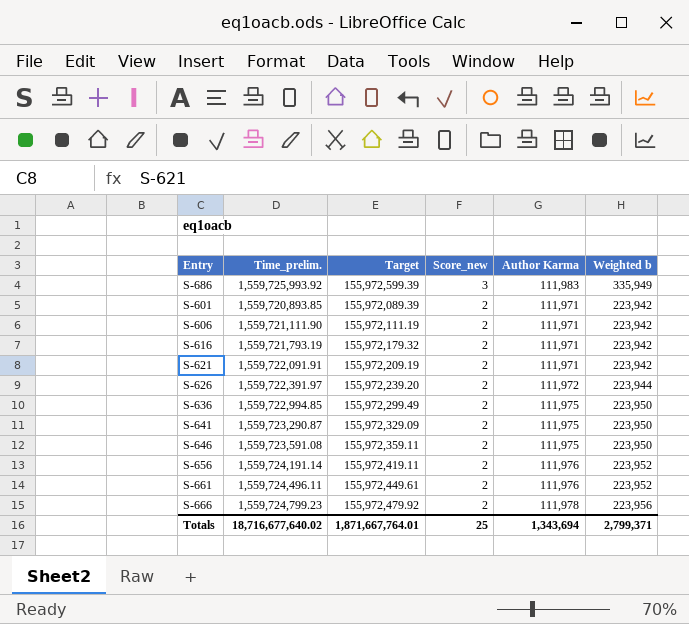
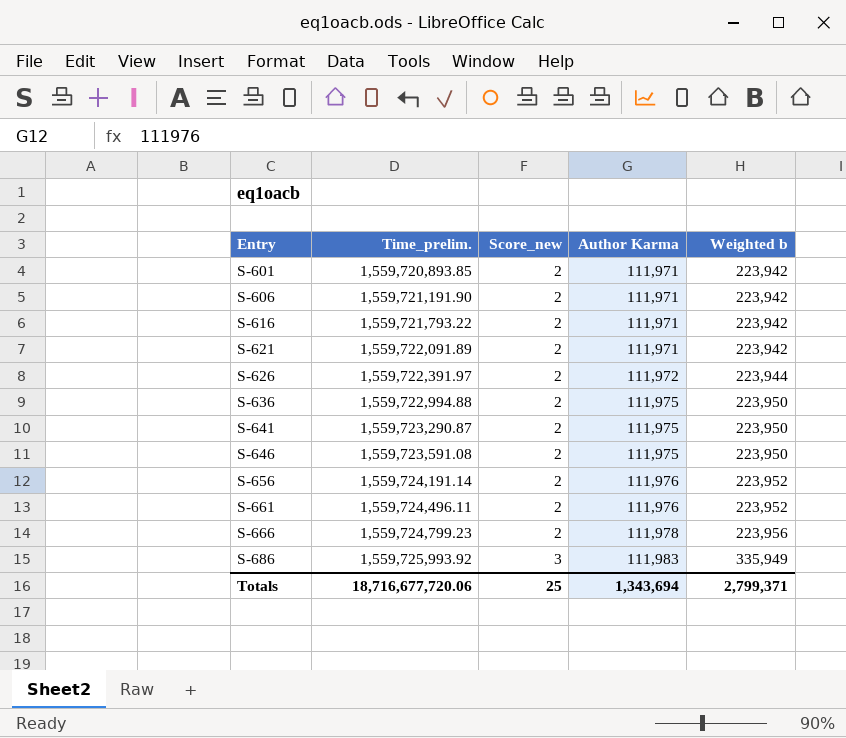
row order: Score_new descending -> Entry ascending
column Target | formula: [Time_prelim.] * 0.1 -> none
S-606 | Time_prelim.: 1,559,721,111.90 -> 1,559,721,191.90
S-616 | Time_prelim.: 1,559,721,793.19 -> 1,559,721,793.22
S-621 | Time_prelim.: 1,559,722,091.91 -> 1,559,722,091.89
S-636 | Time_prelim.: 1,559,722,994.85 -> 1,559,722,994.88
Totals | Time_prelim.: 18,716,677,640.02 -> 18,716,677,720.06

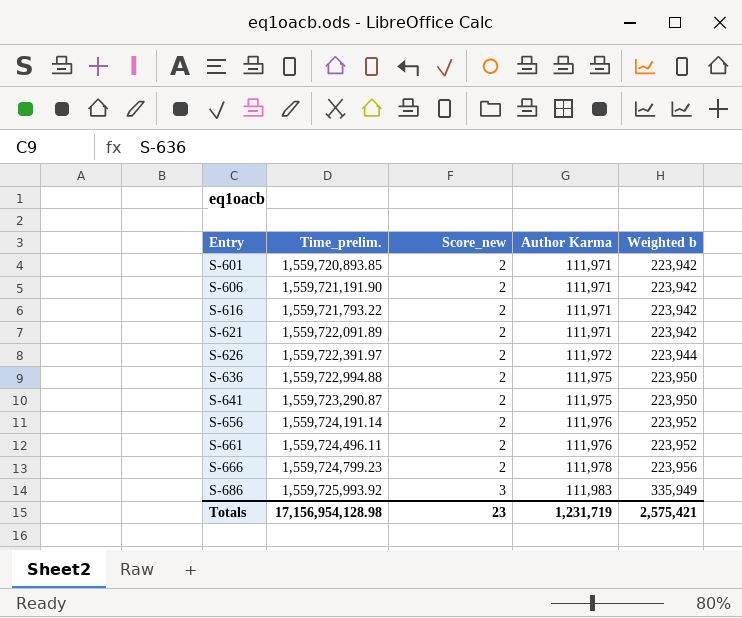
row S-646: 1,559,723,591.08 | 2 | 111,975 | 223,950 -> none
Totals | Time_prelim.: 18,716,677,720.06 -> 17,156,954,128.98
Totals | Score_new: 25 -> 23
Totals | Author Karma: 1,343,694 -> 1,231,719
Totals | Weighted b: 2,799,371 -> 2,575,421

